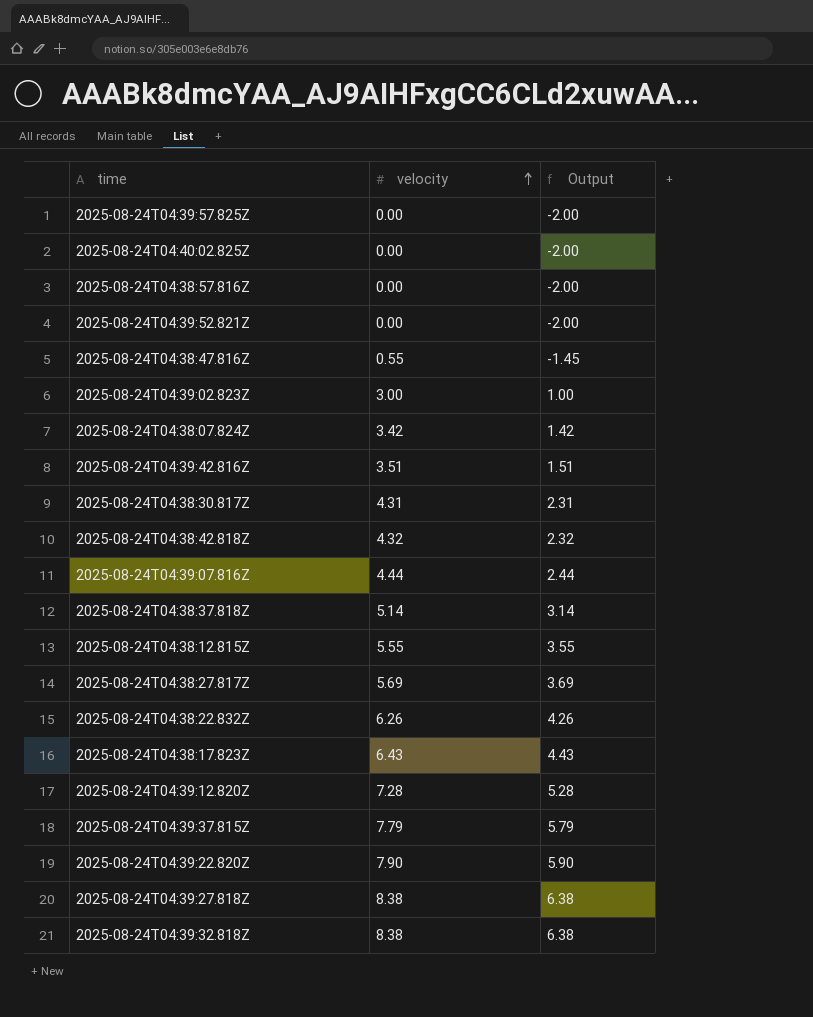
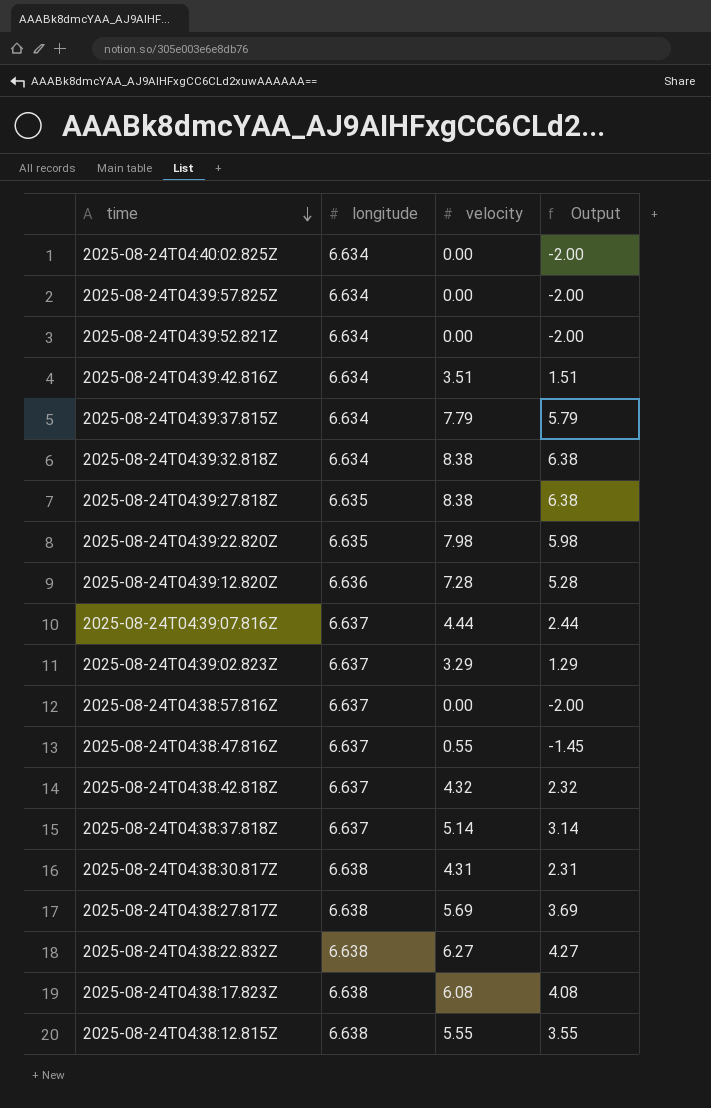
row order: velocity ascending -> time descending
column longitude | position: none -> 2
row 2025-08-24T04:38:07.824Z: 3.42 | 1.42 -> none
2025-08-24T04:39:22.820Z | velocity: 7.90 -> 7.98
2025-08-24T04:39:22.820Z | Output: 5.90 -> 5.98
2025-08-24T04:39:02.823Z | velocity: 3.00 -> 3.29
2025-08-24T04:39:02.823Z | Output: 1.00 -> 1.29
2025-08-24T04:38:22.832Z | velocity: 6.26 -> 6.27
2025-08-24T04:38:22.832Z | Output: 4.26 -> 4.27
2025-08-24T04:38:17.823Z | velocity: 6.43 -> 6.08
2025-08-24T04:38:17.823Z | Output: 4.43 -> 4.08

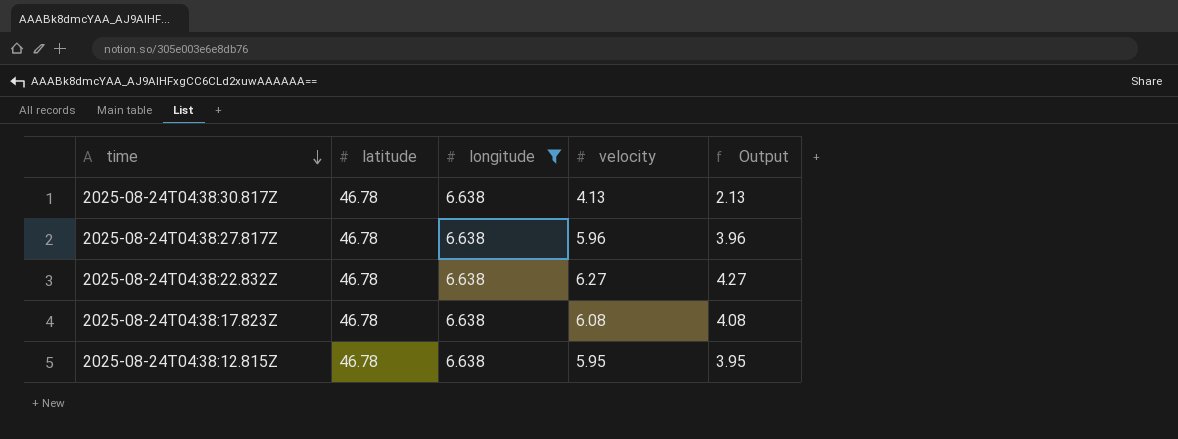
filter: none -> longitude = 6.638
column latitude | position: none -> 2
2025-08-24T04:38:30.817Z | velocity: 4.31 -> 4.13
2025-08-24T04:38:30.817Z | Output: 2.31 -> 2.13
2025-08-24T04:38:27.817Z | velocity: 5.69 -> 5.96
2025-08-24T04:38:27.817Z | Output: 3.69 -> 3.96
2025-08-24T04:38:12.815Z | velocity: 5.55 -> 5.95
2025-08-24T04:38:12.815Z | Output: 3.55 -> 3.95

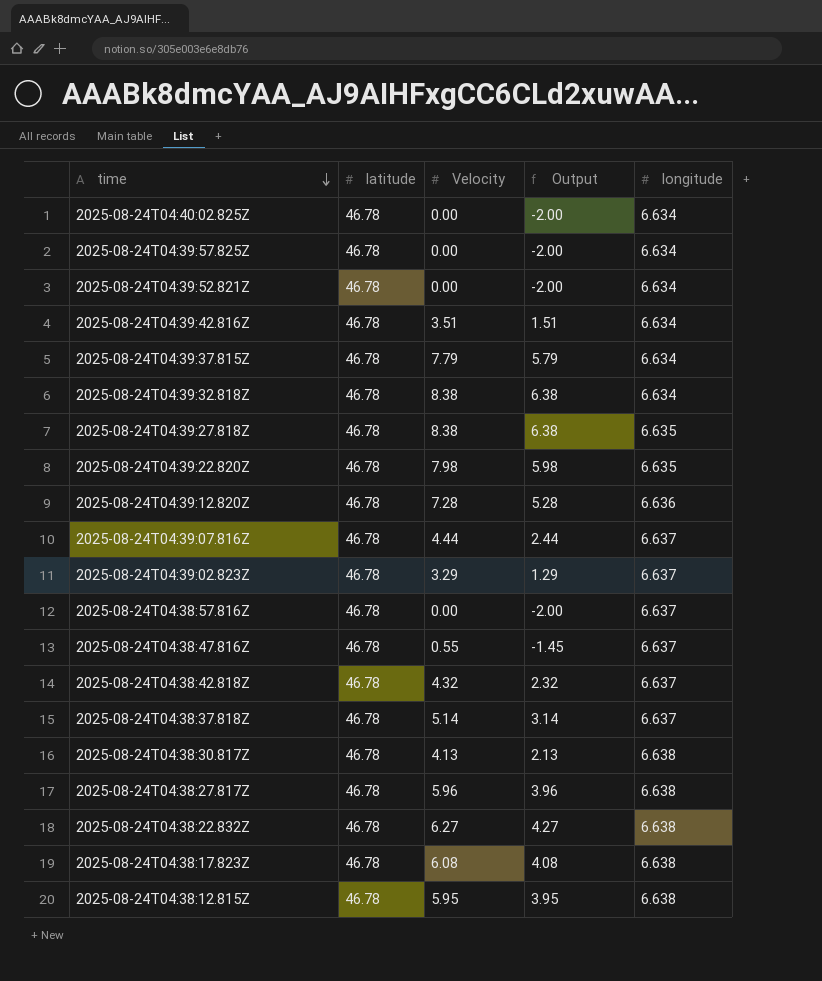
filter: longitude = 6.638 -> none
column name: velocity -> Velocity
column longitude | position: 3 -> 5

